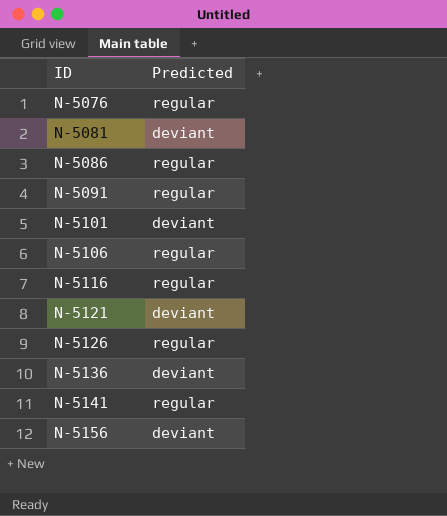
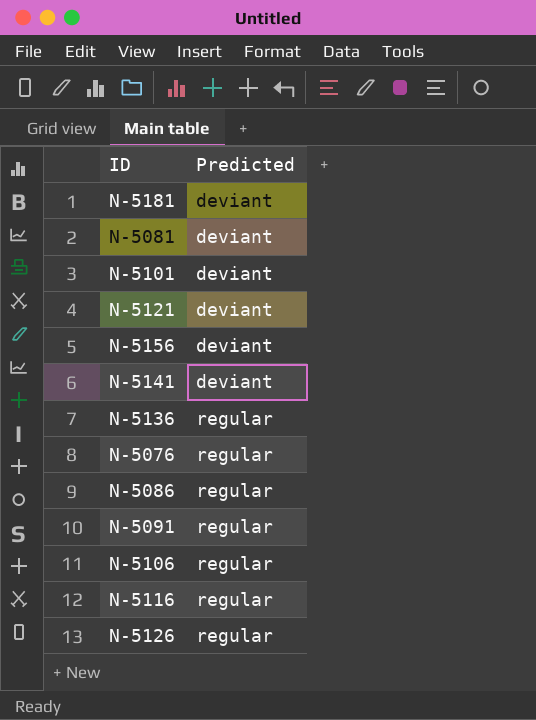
row order: ID ascending -> Predicted ascending
row N-5181: none -> deviant
N-5141 | Predicted: regular -> deviant
N-5136 | Predicted: deviant -> regular

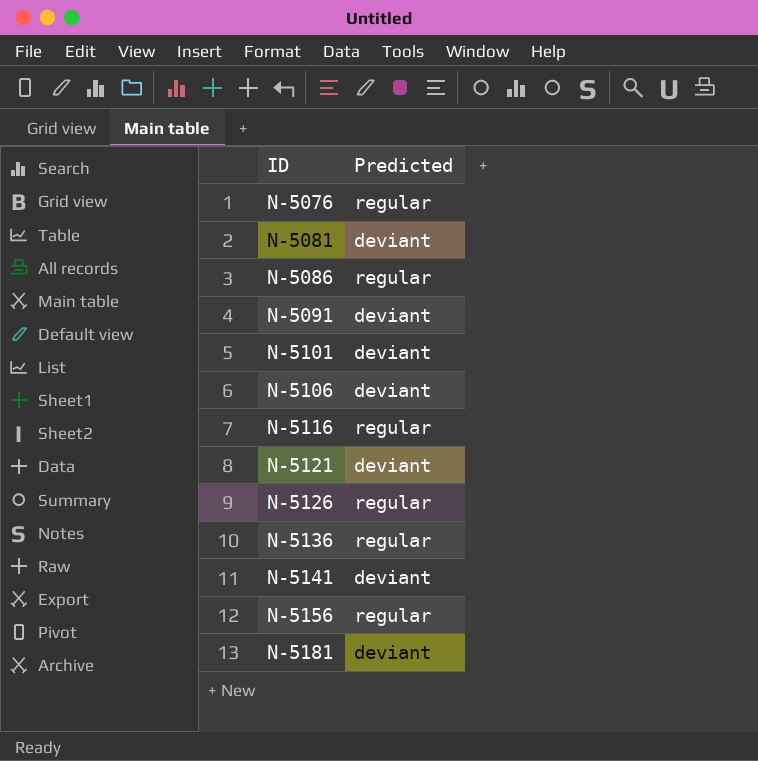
row order: Predicted ascending -> ID ascending
N-5091 | Predicted: regular -> deviant
N-5106 | Predicted: regular -> deviant
N-5156 | Predicted: deviant -> regular

